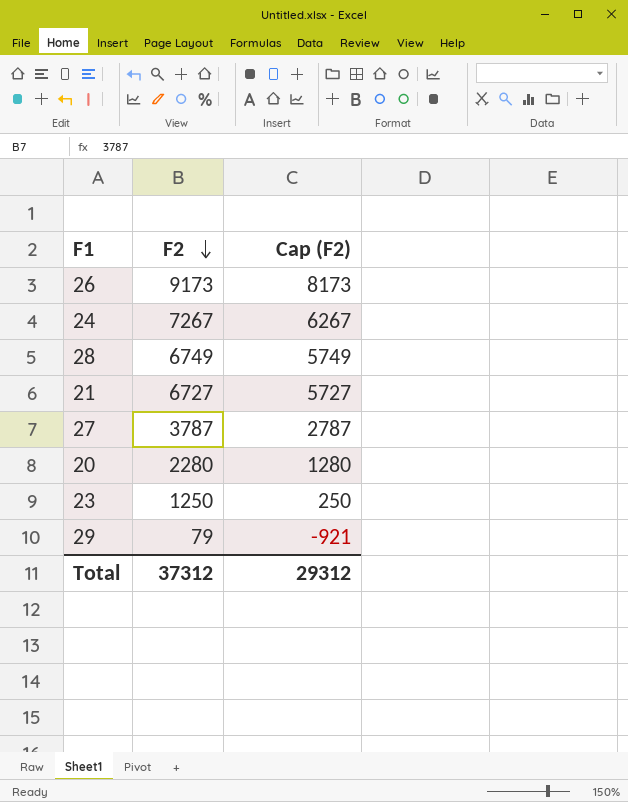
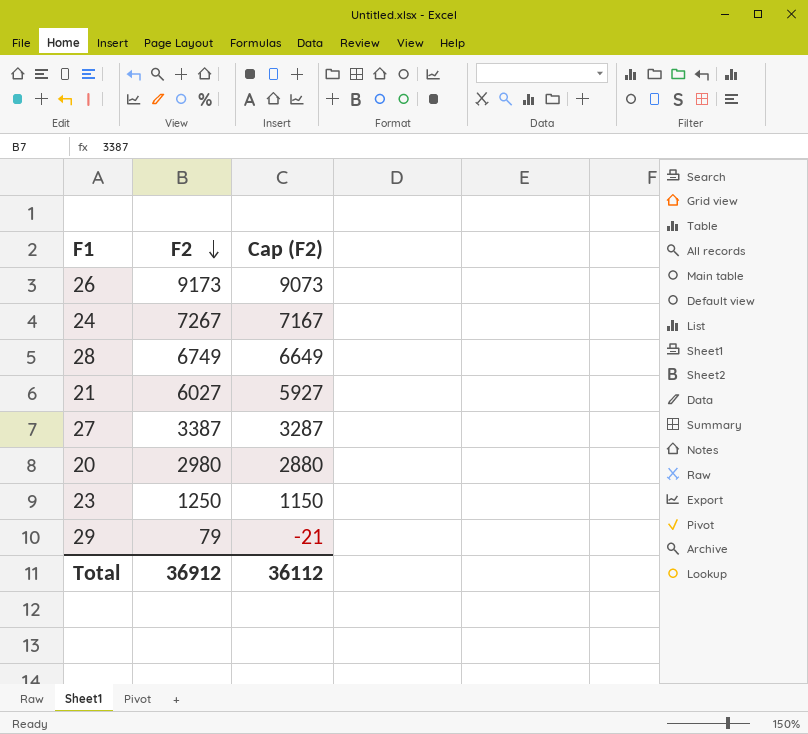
column Cap (F2) | formula: [F2] - 1000 -> [F2] - 100
21 | F2: 6727 -> 6027
27 | F2: 3787 -> 3387
20 | F2: 2280 -> 2980
Total | F2: 37312 -> 36912
Total | Cap (F2): 29312 -> 36112

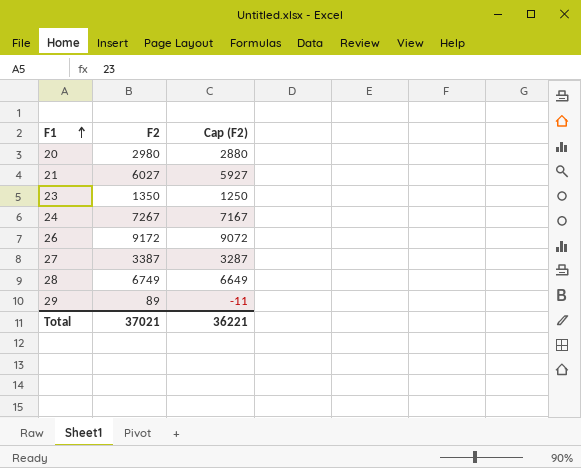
row order: F2 descending -> F1 ascending
23 | F2: 1250 -> 1350
23 | Cap (F2): 1150 -> 1250
26 | F2: 9173 -> 9172
26 | Cap (F2): 9073 -> 9072
29 | F2: 79 -> 89
29 | Cap (F2): -21 -> -11
Total | F2: 36912 -> 37021
Total | Cap (F2): 36112 -> 36221

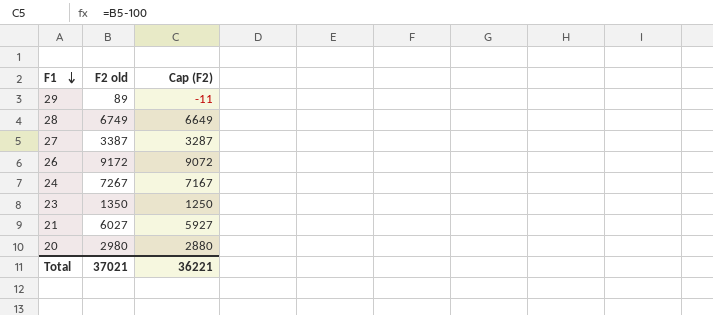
row order: F1 ascending -> F1 descending
column name: F2 -> F2 old

